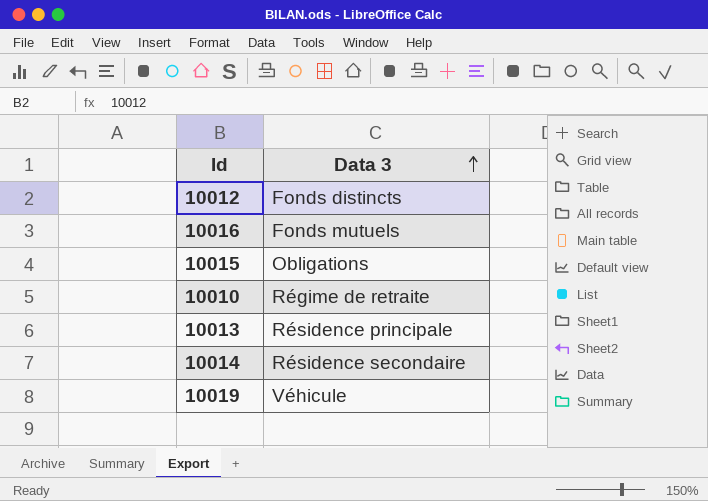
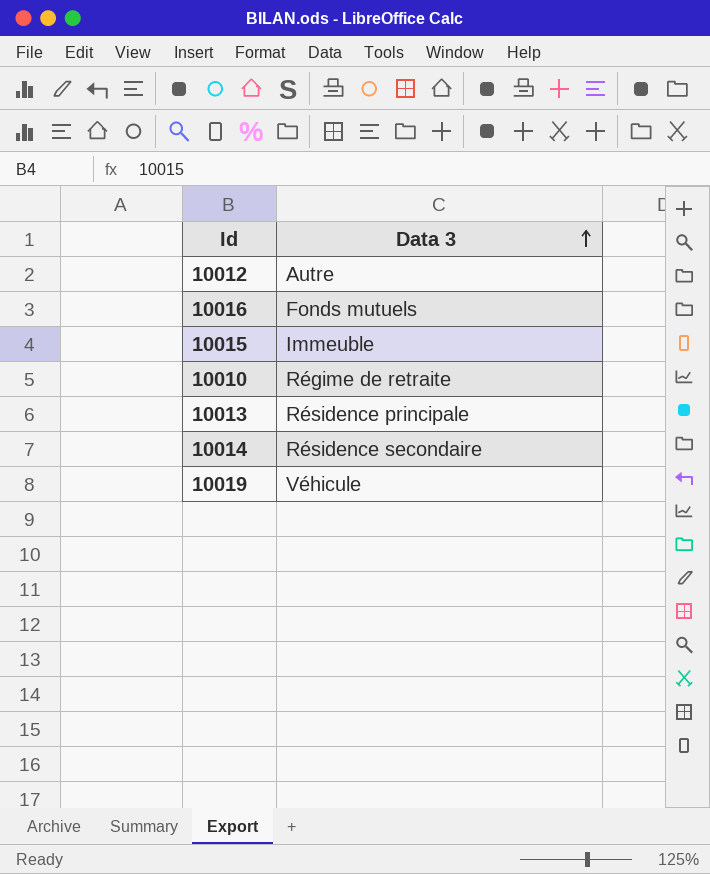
10012 | Data 3: Fonds distincts -> Autre
10015 | Data 3: Obligations -> Immeuble

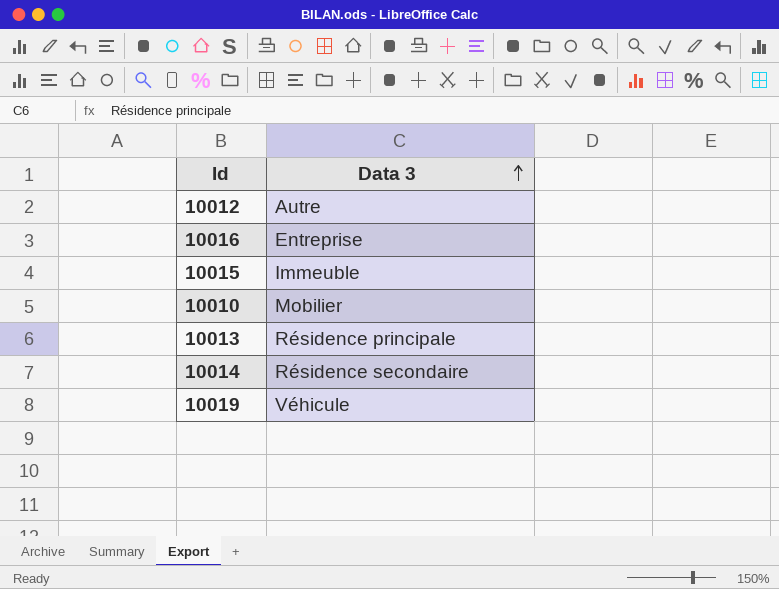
10016 | Data 3: Fonds mutuels -> Entreprise
10010 | Data 3: Régime de retraite -> Mobilier

